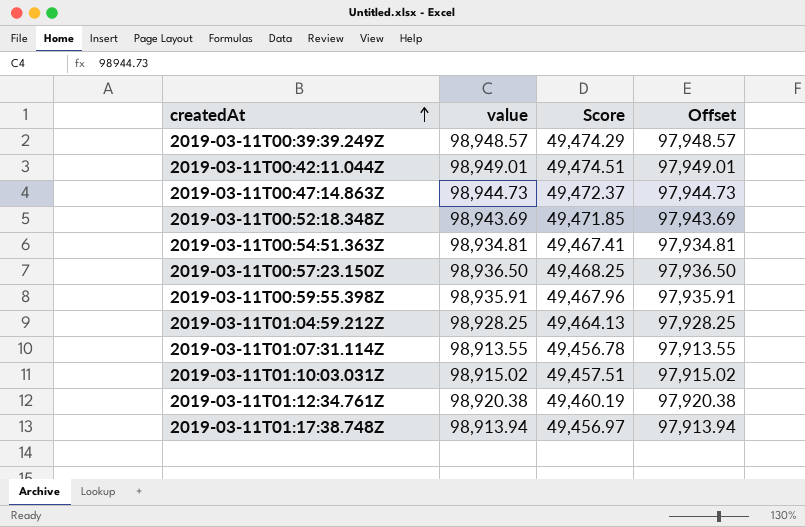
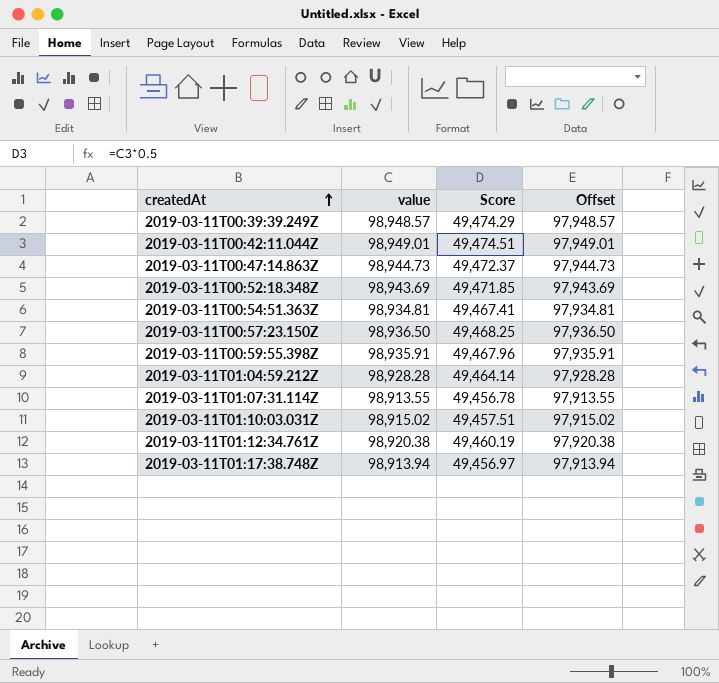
2019-03-11T01:04:59.212Z | value: 98,928.25 -> 98,928.28
2019-03-11T01:04:59.212Z | Score: 49,464.13 -> 49,464.14
2019-03-11T01:04:59.212Z | Offset: 97,928.25 -> 97,928.28

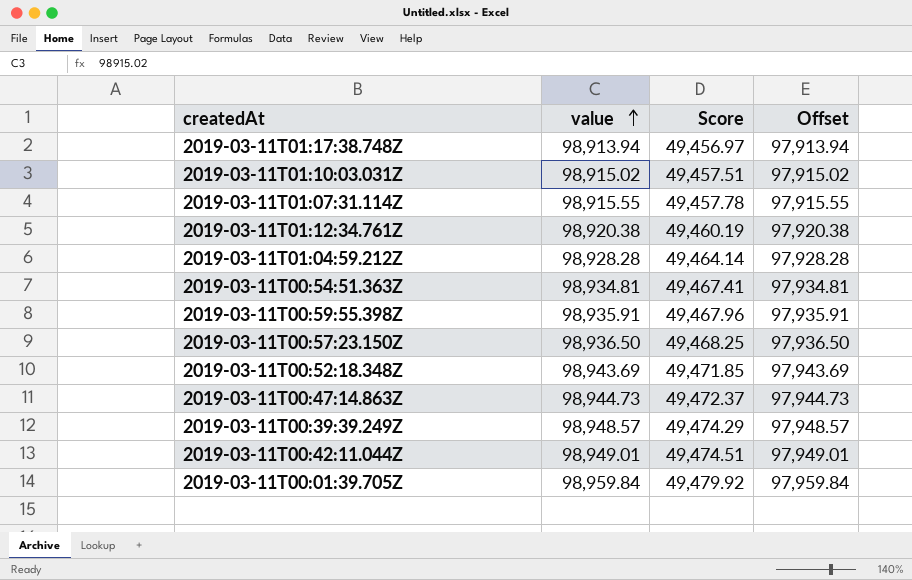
row order: createdAt ascending -> value ascending
2019-03-11T01:07:31.114Z | value: 98,913.55 -> 98,915.55
2019-03-11T01:07:31.114Z | Score: 49,456.78 -> 49,457.78
2019-03-11T01:07:31.114Z | Offset: 97,913.55 -> 97,915.55
row 2019-03-11T00:01:39.705Z: none -> 98,959.84 | 49,479.92 | 97,959.84

